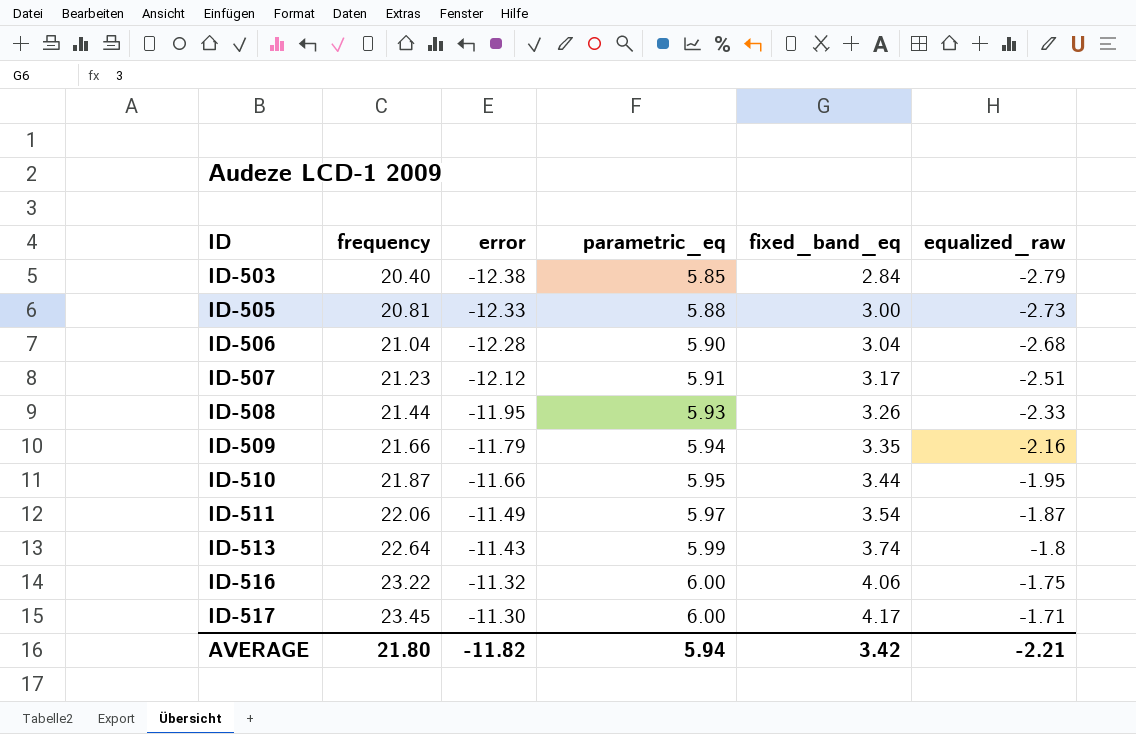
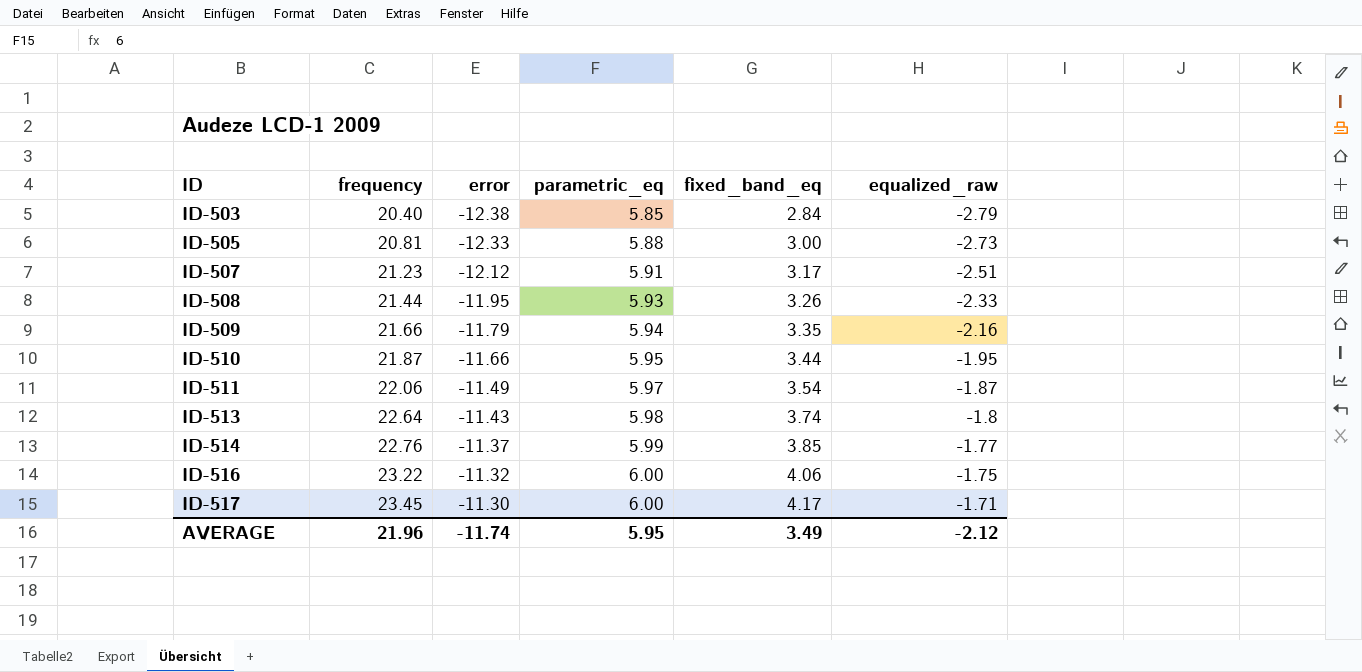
row ID-506: 21.04 | -12.28 | 5.90 | 3.04 | -2.68 -> none
ID-513 | parametric_eq: 5.99 -> 5.98
row ID-514: none -> 22.76 | -11.37 | 5.99 | 3.85 | -1.77
AVERAGE | frequency: 21.80 -> 21.96
AVERAGE | error: -11.82 -> -11.74
AVERAGE | parametric_eq: 5.94 -> 5.95
AVERAGE | fixed_band_eq: 3.42 -> 3.49
AVERAGE | equalized_raw: -2.21 -> -2.12

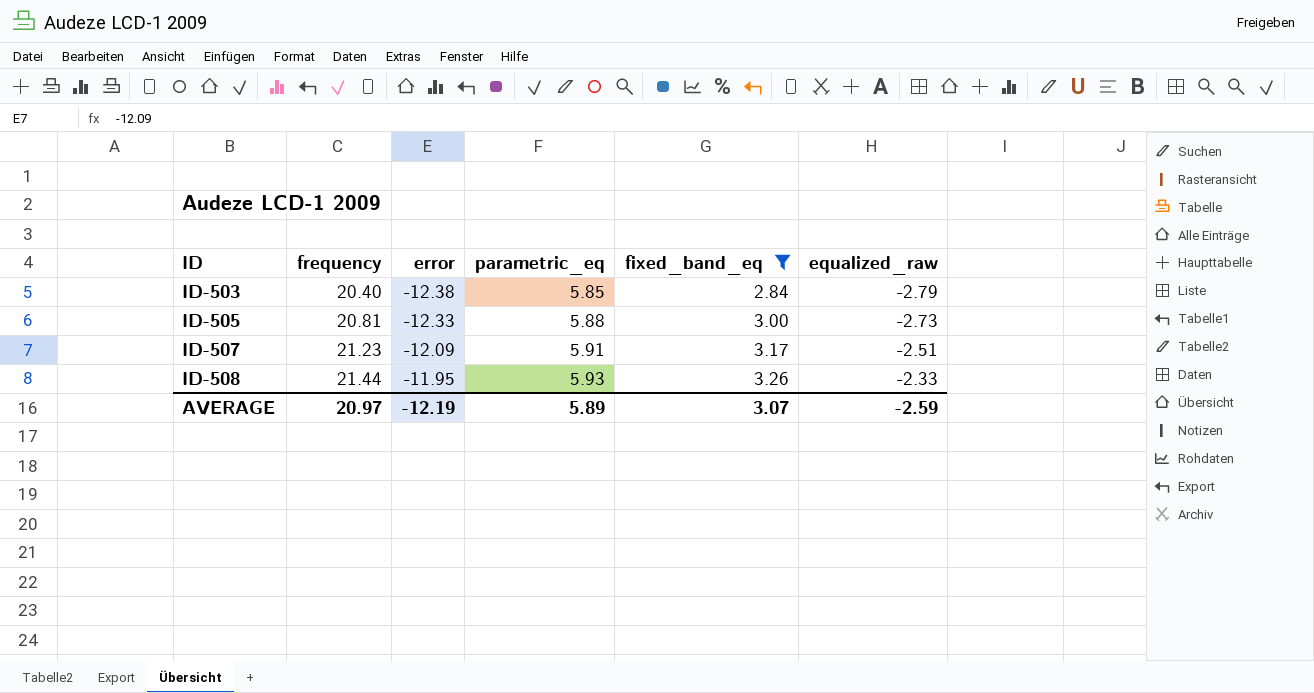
filter: none -> fixed_band_eq <= 3.26
ID-507 | error: -12.12 -> -12.09
AVERAGE | frequency: 21.96 -> 20.97
AVERAGE | error: -11.74 -> -12.19
AVERAGE | parametric_eq: 5.95 -> 5.89
AVERAGE | fixed_band_eq: 3.49 -> 3.07
AVERAGE | equalized_raw: -2.12 -> -2.59

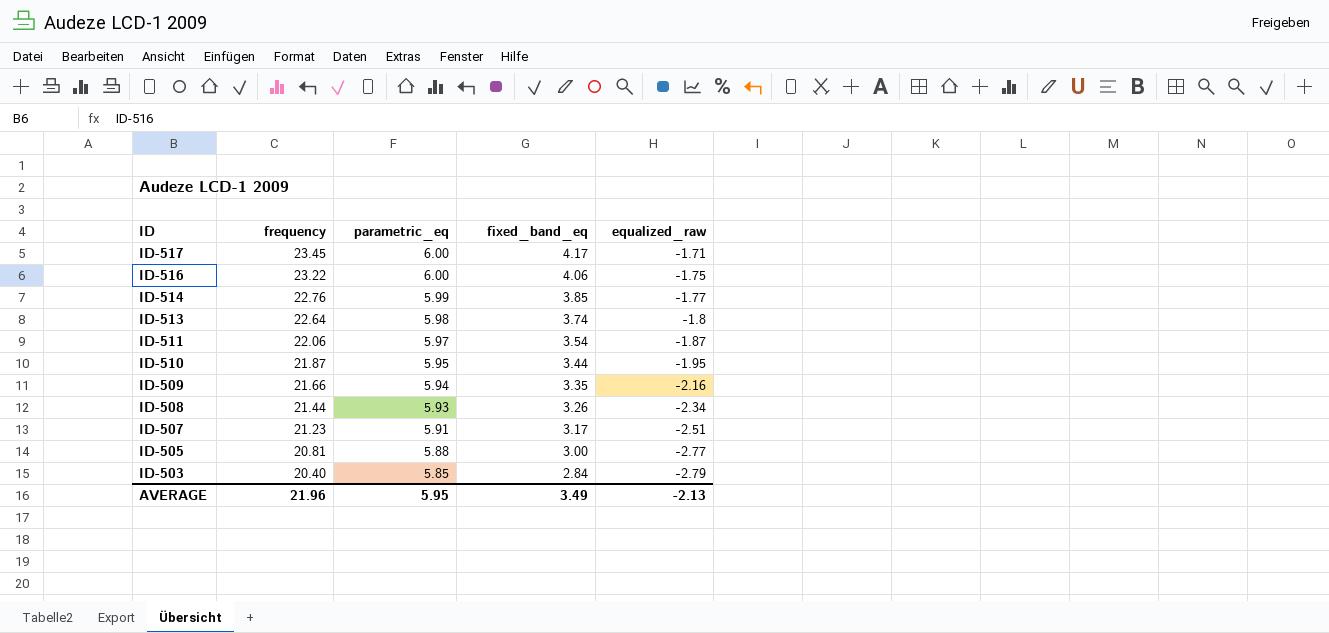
filter: fixed_band_eq <= 3.26 -> none
row order: ID ascending -> ID descending
column error | position: 3 -> none
ID-508 | equalized_raw: -2.33 -> -2.34
ID-505 | equalized_raw: -2.73 -> -2.77
AVERAGE | frequency: 20.97 -> 21.96
AVERAGE | parametric_eq: 5.89 -> 5.95
AVERAGE | fixed_band_eq: 3.07 -> 3.49
AVERAGE | equalized_raw: -2.59 -> -2.13

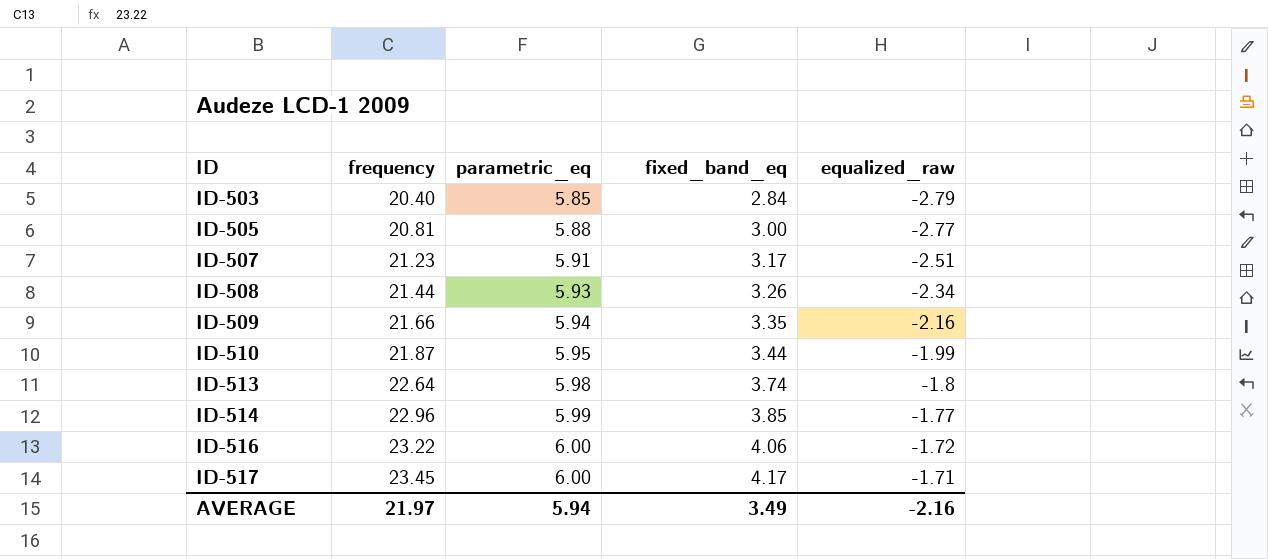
row order: ID descending -> ID ascending
row ID-511: 22.06 | 5.97 | 3.54 | -1.87 -> none
ID-510 | equalized_raw: -1.95 -> -1.99
ID-514 | frequency: 22.76 -> 22.96
ID-516 | equalized_raw: -1.75 -> -1.72
AVERAGE | frequency: 21.96 -> 21.97
AVERAGE | parametric_eq: 5.95 -> 5.94
AVERAGE | equalized_raw: -2.13 -> -2.16

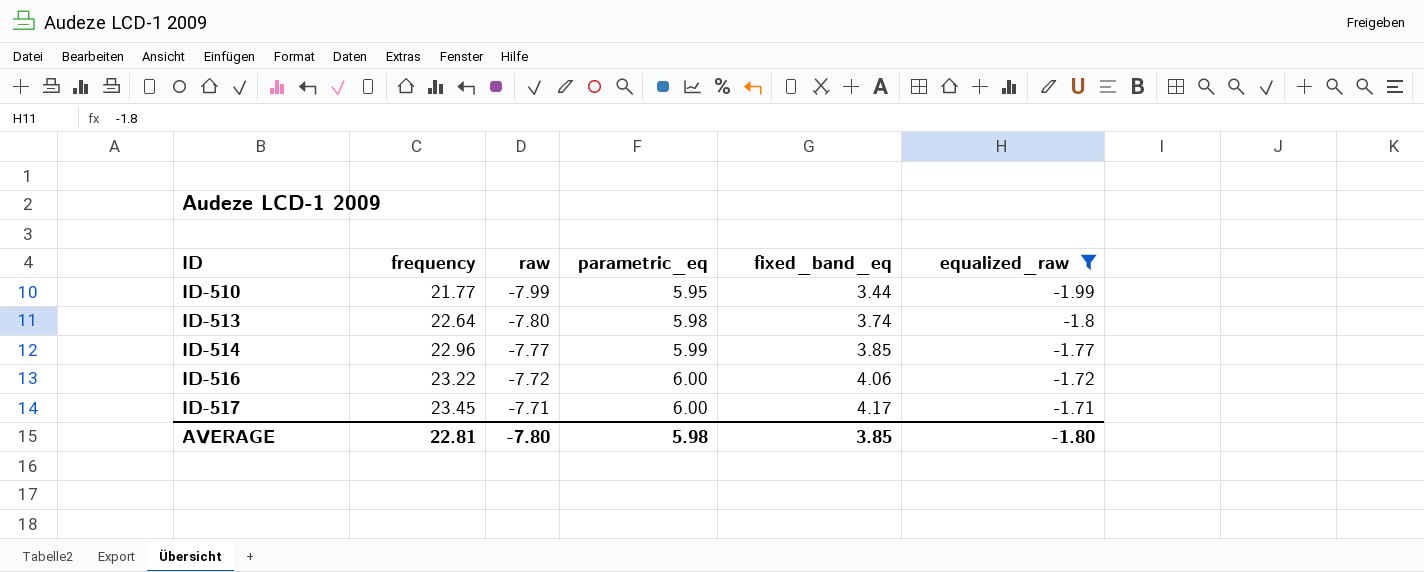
filter: none -> equalized_raw >= -1.99
column raw | position: none -> 3
ID-510 | frequency: 21.87 -> 21.77
AVERAGE | frequency: 21.97 -> 22.81
AVERAGE | parametric_eq: 5.94 -> 5.98
AVERAGE | fixed_band_eq: 3.49 -> 3.85
AVERAGE | equalized_raw: -2.16 -> -1.80

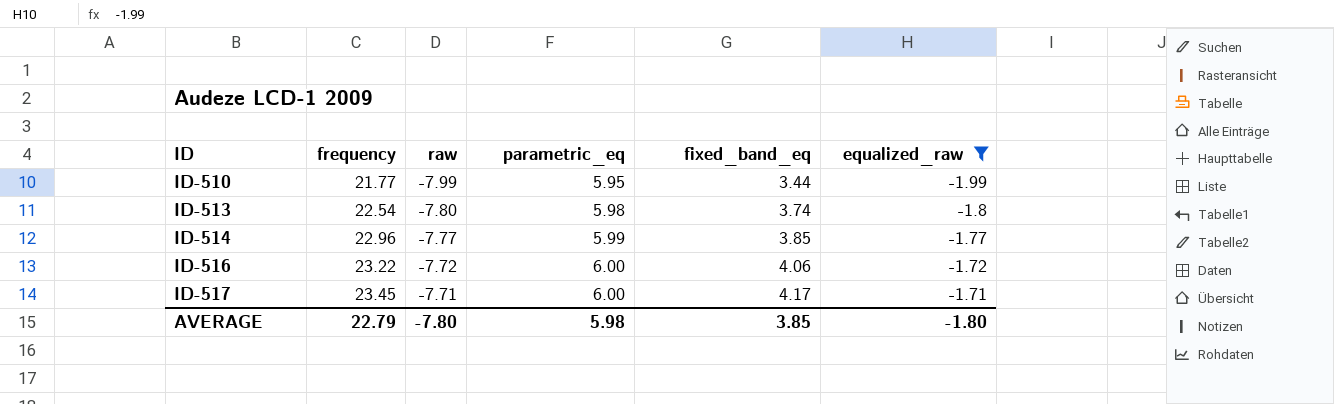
ID-513 | frequency: 22.64 -> 22.54
AVERAGE | frequency: 22.81 -> 22.79

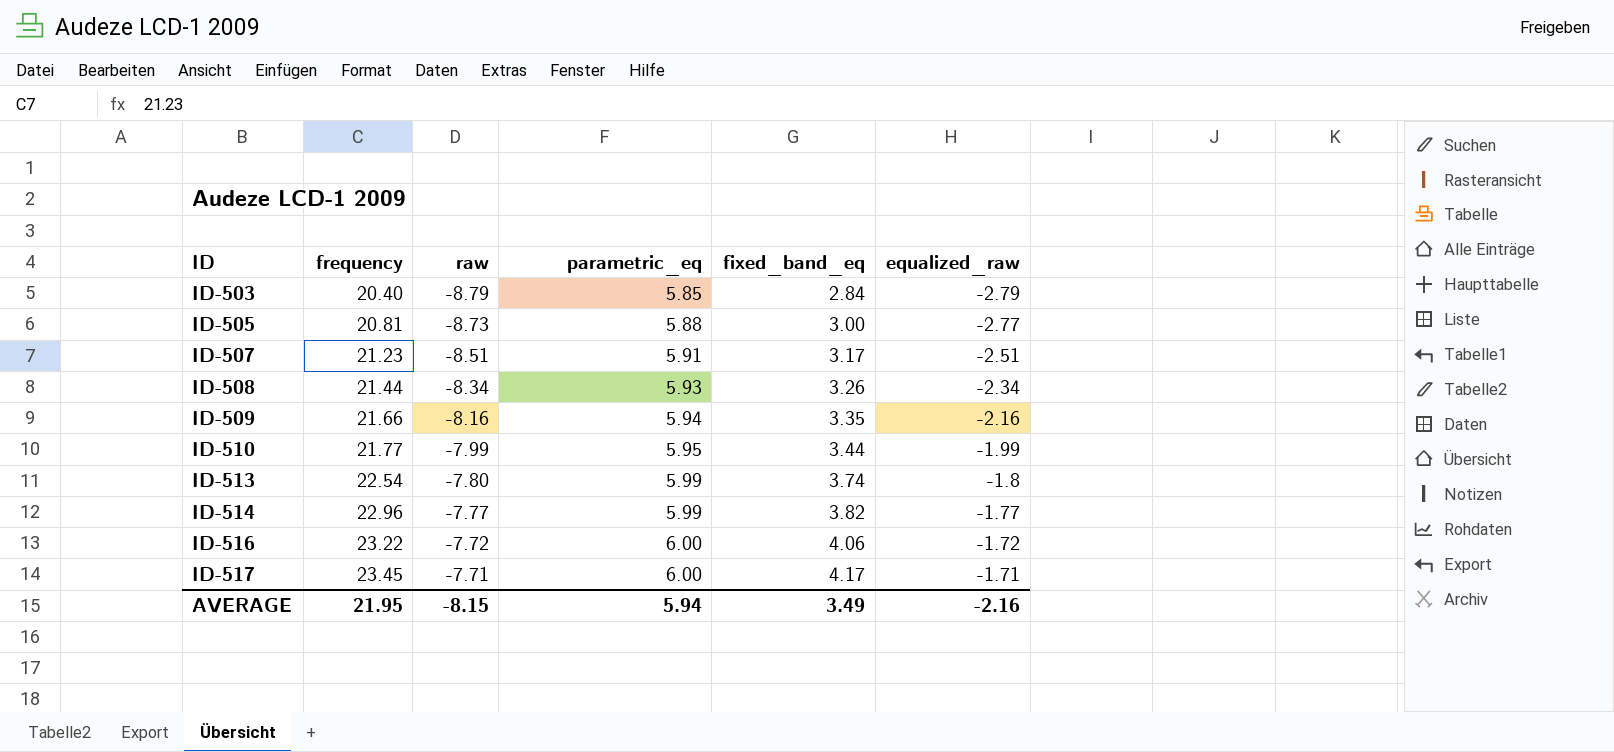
filter: equalized_raw >= -1.99 -> none
ID-513 | parametric_eq: 5.98 -> 5.99
ID-514 | fixed_band_eq: 3.85 -> 3.82
AVERAGE | frequency: 22.79 -> 21.95
AVERAGE | raw: -7.80 -> -8.15
AVERAGE | parametric_eq: 5.98 -> 5.94
AVERAGE | fixed_band_eq: 3.85 -> 3.49
AVERAGE | equalized_raw: -1.80 -> -2.16

